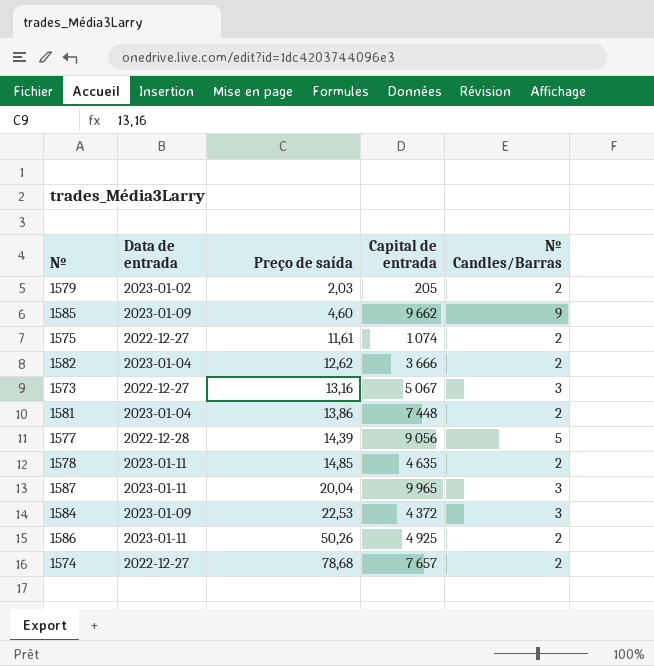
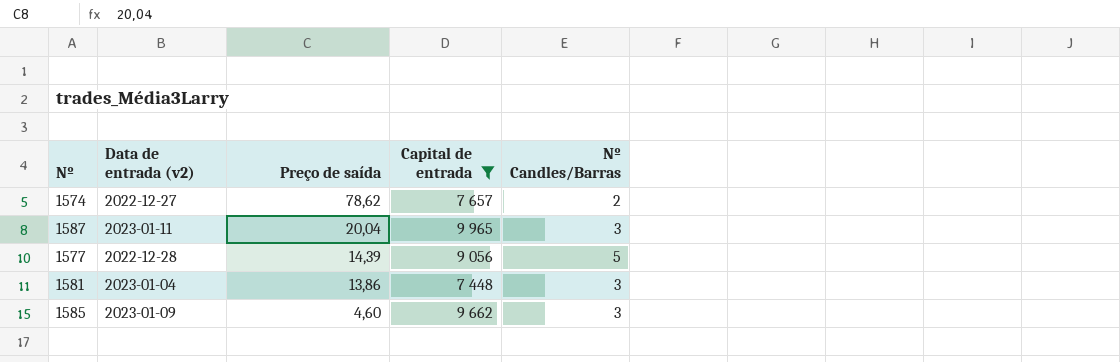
filter: none -> Capital de entrada >= 7 448
row order: Preço de saída ascending -> Preço de saída descending
column name: Data de entrada -> Data de entrada (v2)
1574 | Preço de saída: 78,68 -> 78,62
1581 | Nº Candles/Barras: 2 -> 3
1585 | Nº Candles/Barras: 9 -> 3

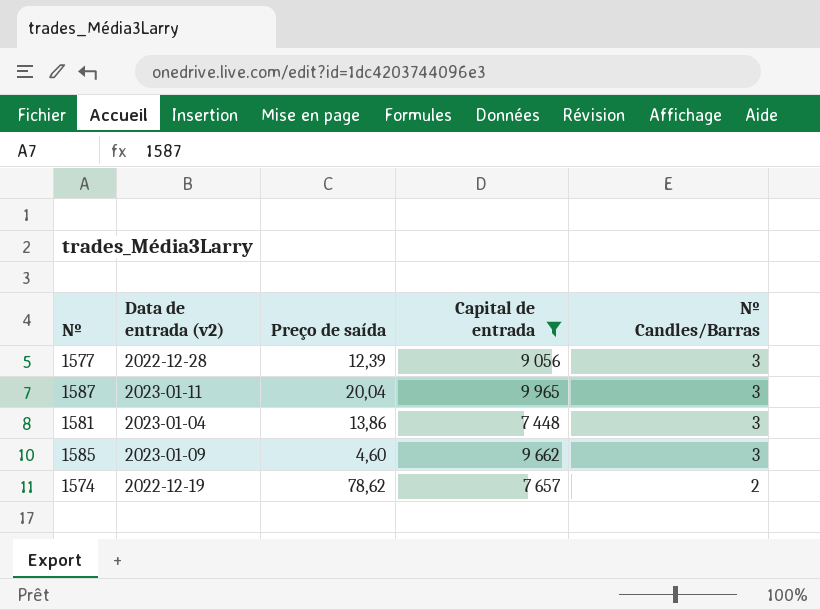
row order: Preço de saída descending -> Nº Candles/Barras descending
1577 | Preço de saída: 14,39 -> 12,39
1577 | Nº Candles/Barras: 5 -> 3
1574 | Data de entrada (v2): 2022-12-27 -> 2022-12-19

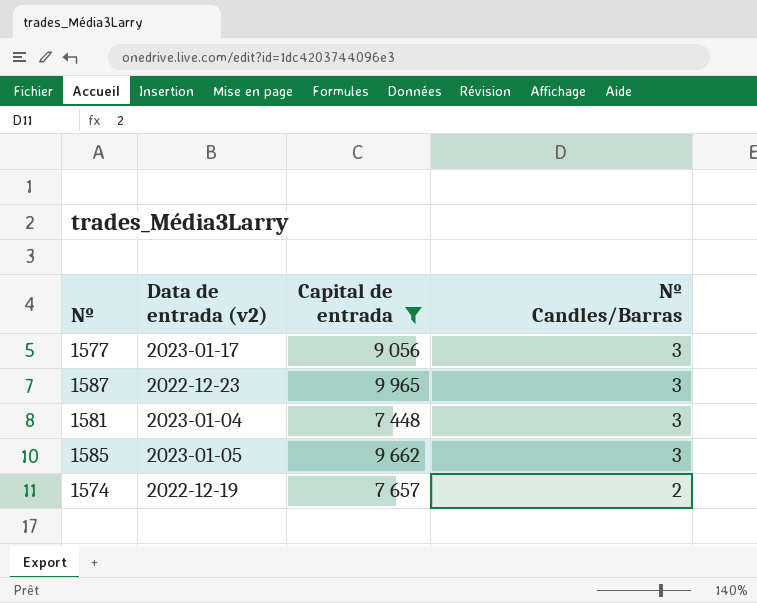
column Preço de saída | position: 3 -> none
1577 | Data de entrada (v2): 2022-12-28 -> 2023-01-17
1587 | Data de entrada (v2): 2023-01-11 -> 2022-12-23
1585 | Data de entrada (v2): 2023-01-09 -> 2023-01-05

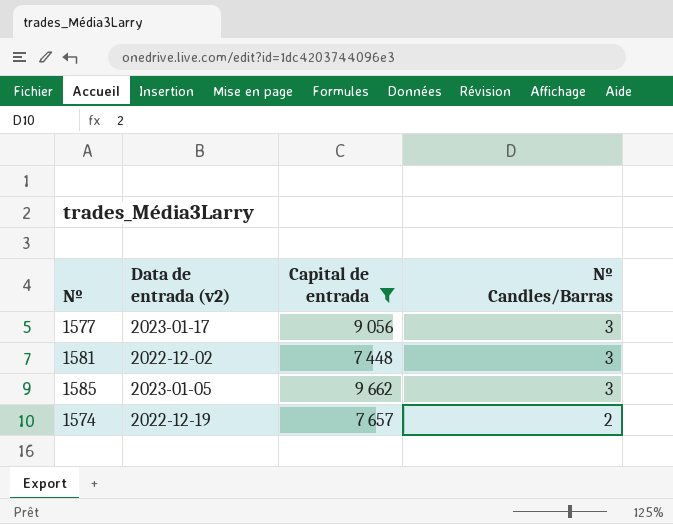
row 1587: 2022-12-23 | 9 965 | 3 -> none
1581 | Data de entrada (v2): 2023-01-04 -> 2022-12-02

